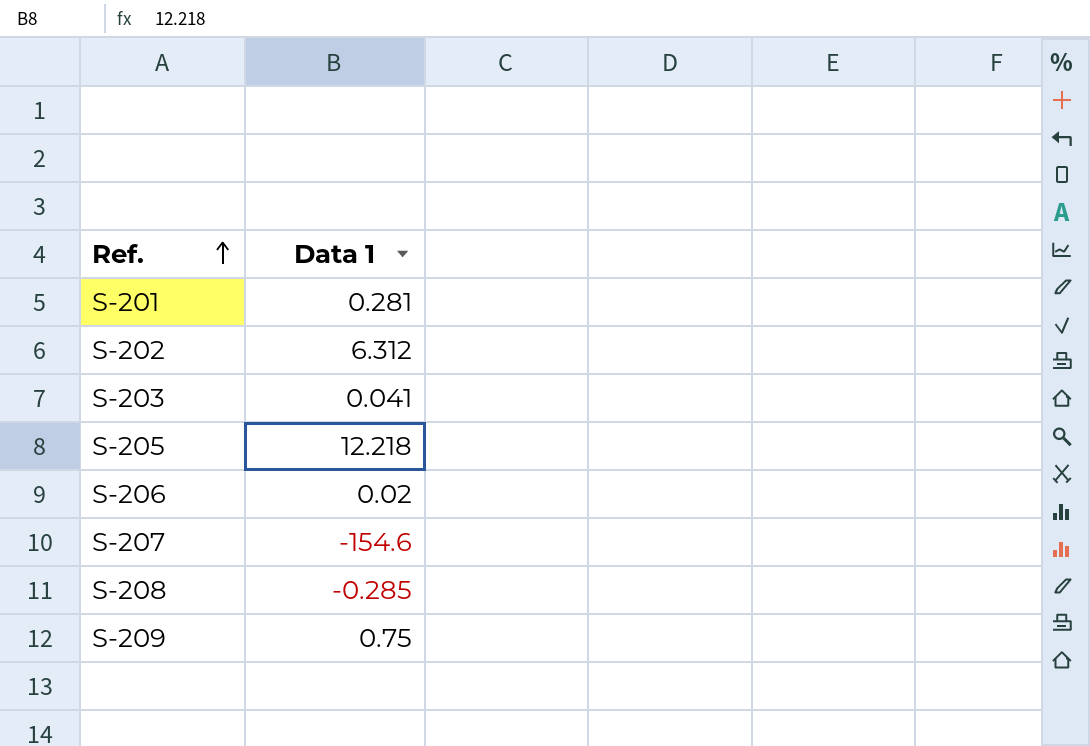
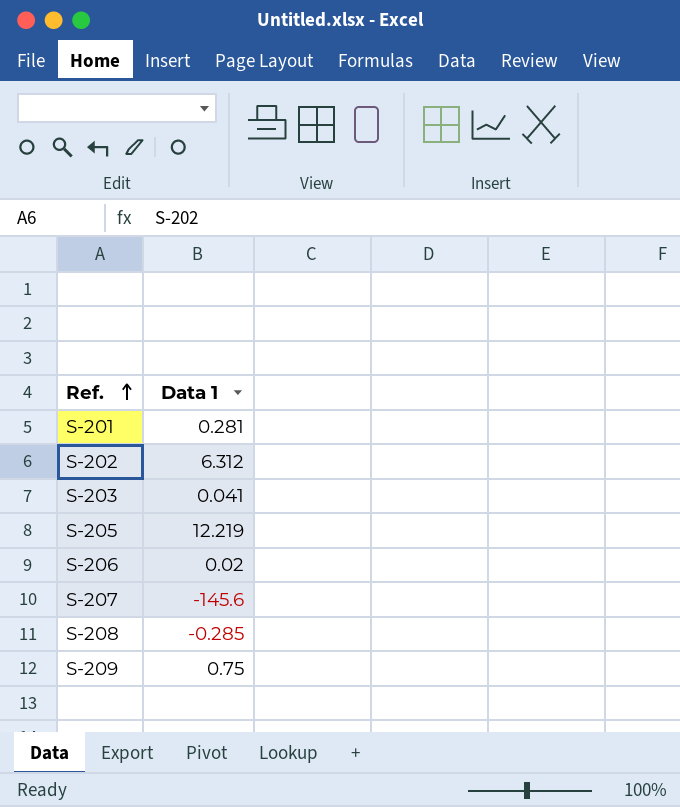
S-205 | Data 1: 12.218 -> 12.219
S-207 | Data 1: -154.6 -> -145.6

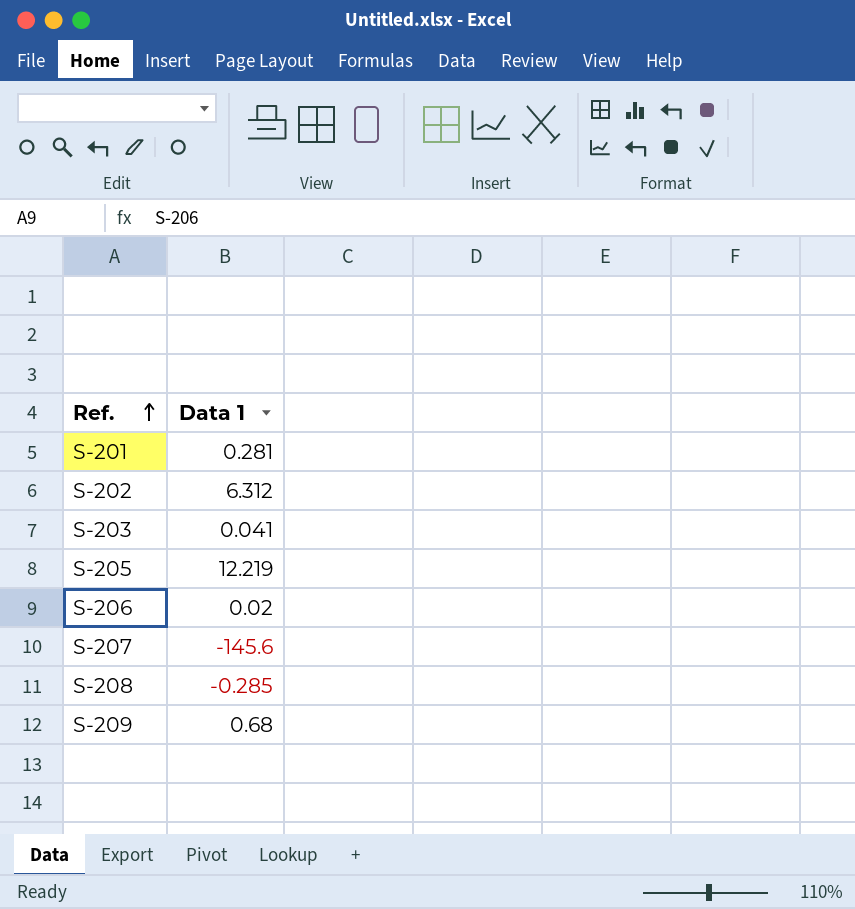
S-209 | Data 1: 0.75 -> 0.68

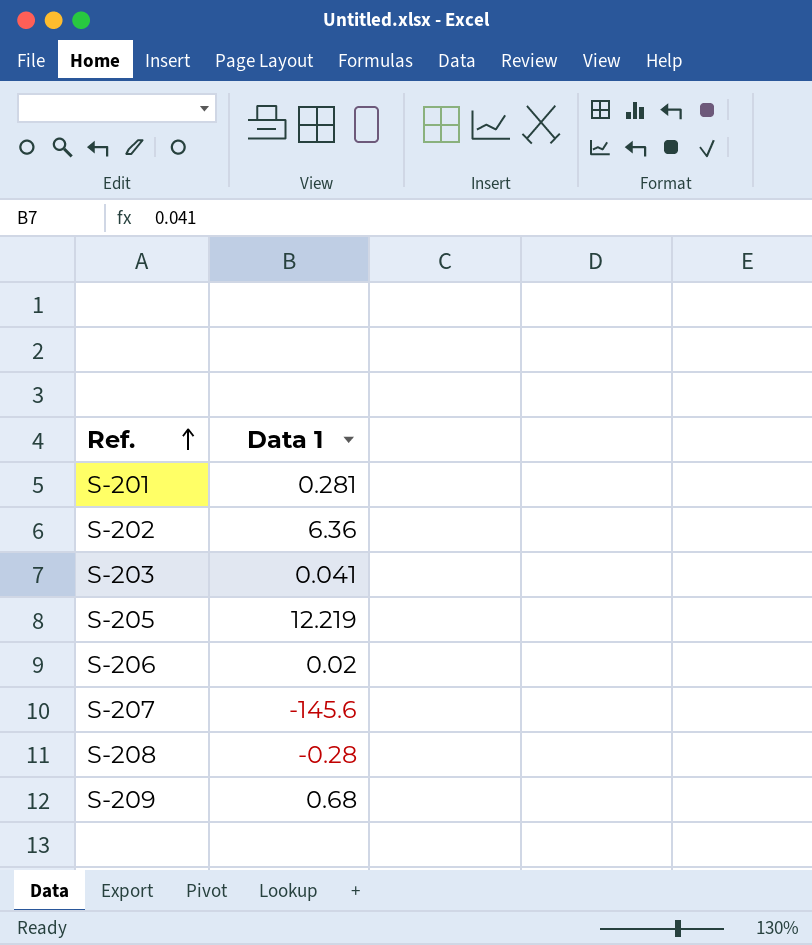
S-202 | Data 1: 6.312 -> 6.36
S-208 | Data 1: -0.285 -> -0.28

